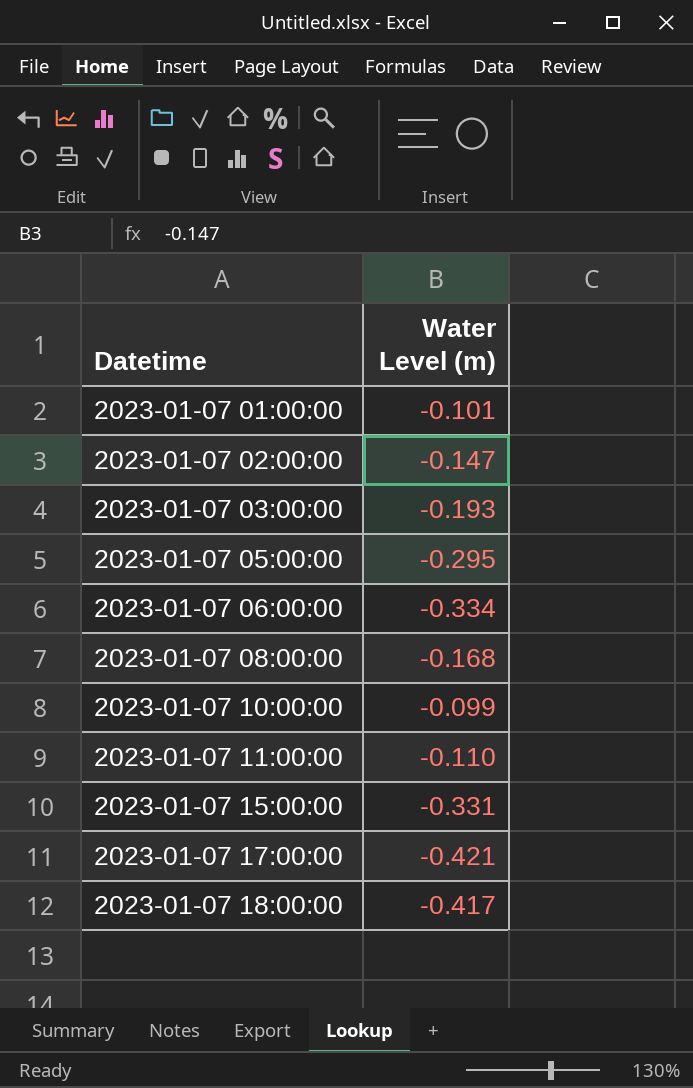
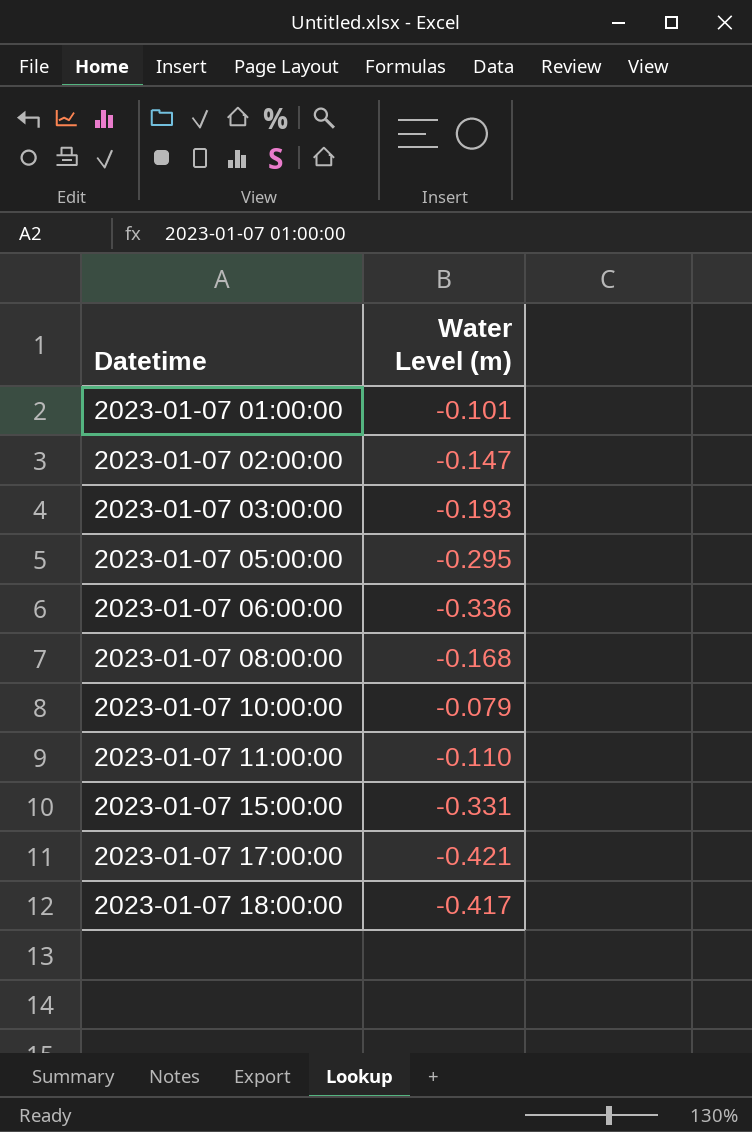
2023-01-07 06:00:00 | Water Level (m): -0.334 -> -0.336
2023-01-07 10:00:00 | Water Level (m): -0.099 -> -0.079

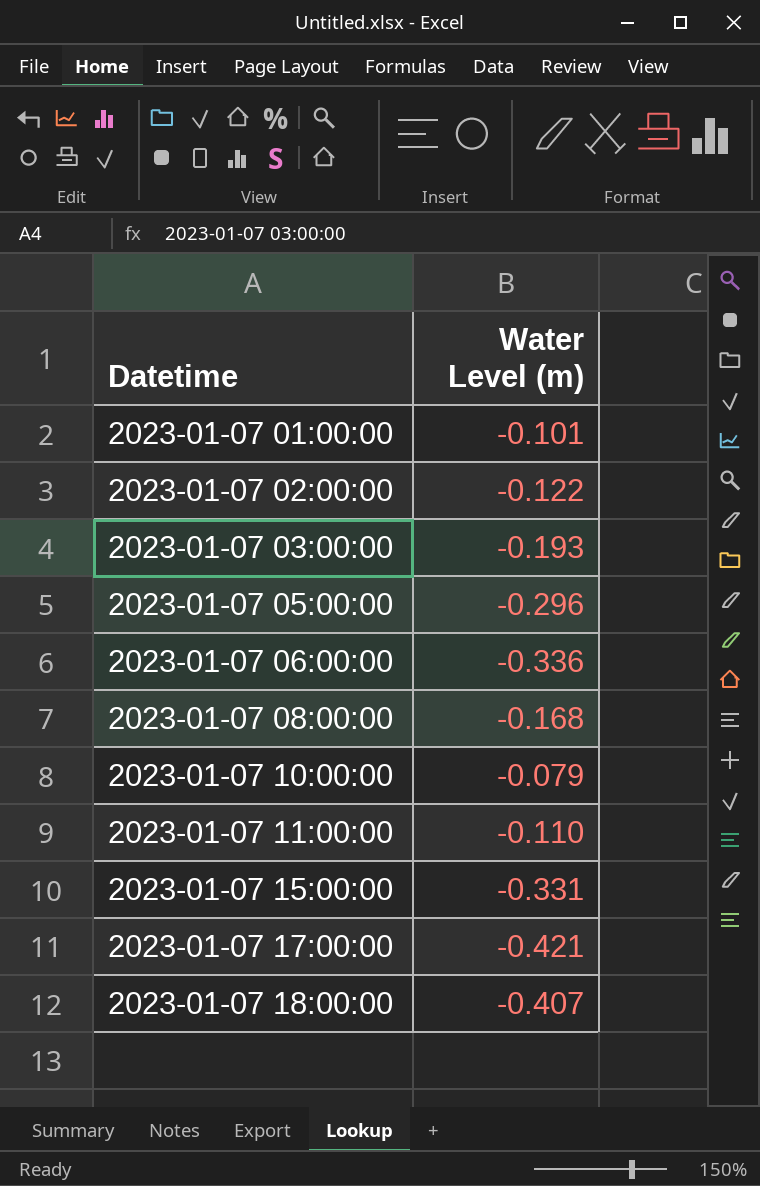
2023-01-07 02:00:00 | Water Level (m): -0.147 -> -0.122
2023-01-07 05:00:00 | Water Level (m): -0.295 -> -0.296
2023-01-07 18:00:00 | Water Level (m): -0.417 -> -0.407

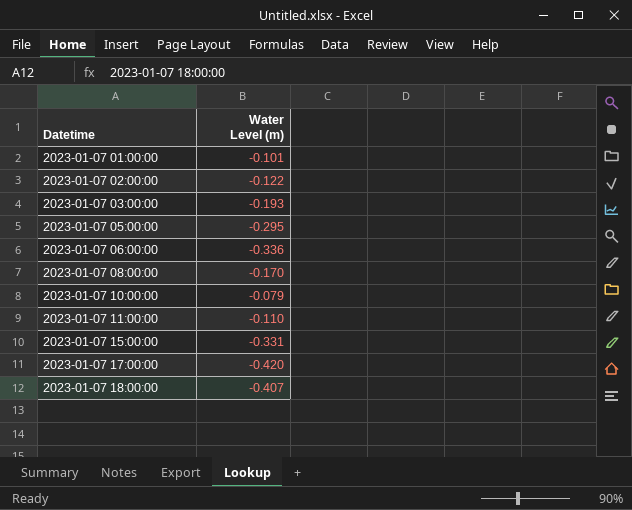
2023-01-07 05:00:00 | Water Level (m): -0.296 -> -0.295
2023-01-07 08:00:00 | Water Level (m): -0.168 -> -0.170
2023-01-07 17:00:00 | Water Level (m): -0.421 -> -0.420

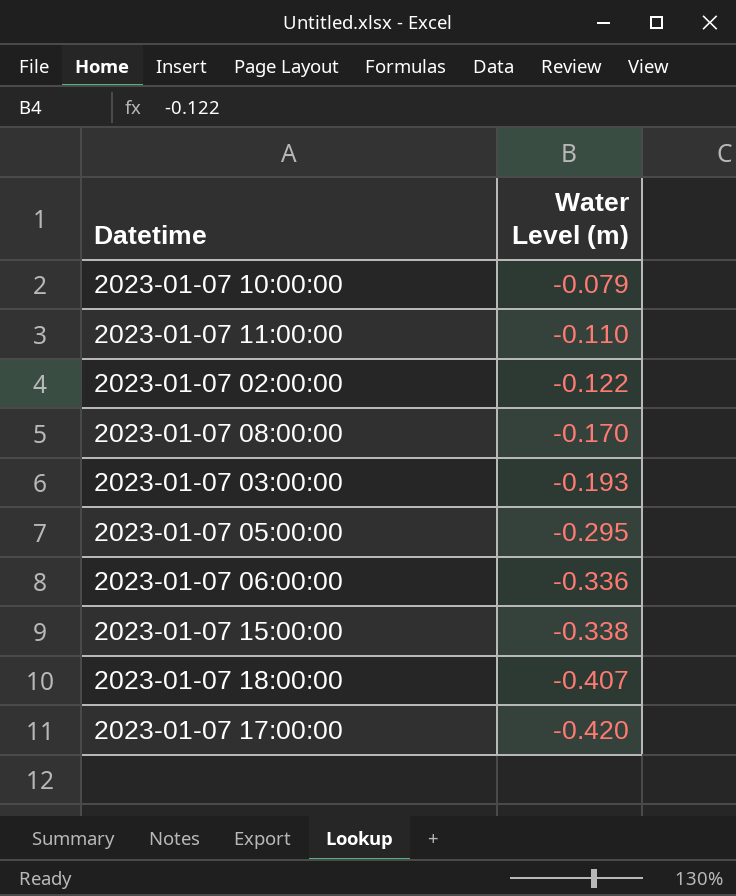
row order: Datetime ascending -> Water Level (m) descending
row 2023-01-07 01:00:00: -0.101 -> none
2023-01-07 15:00:00 | Water Level (m): -0.331 -> -0.338

